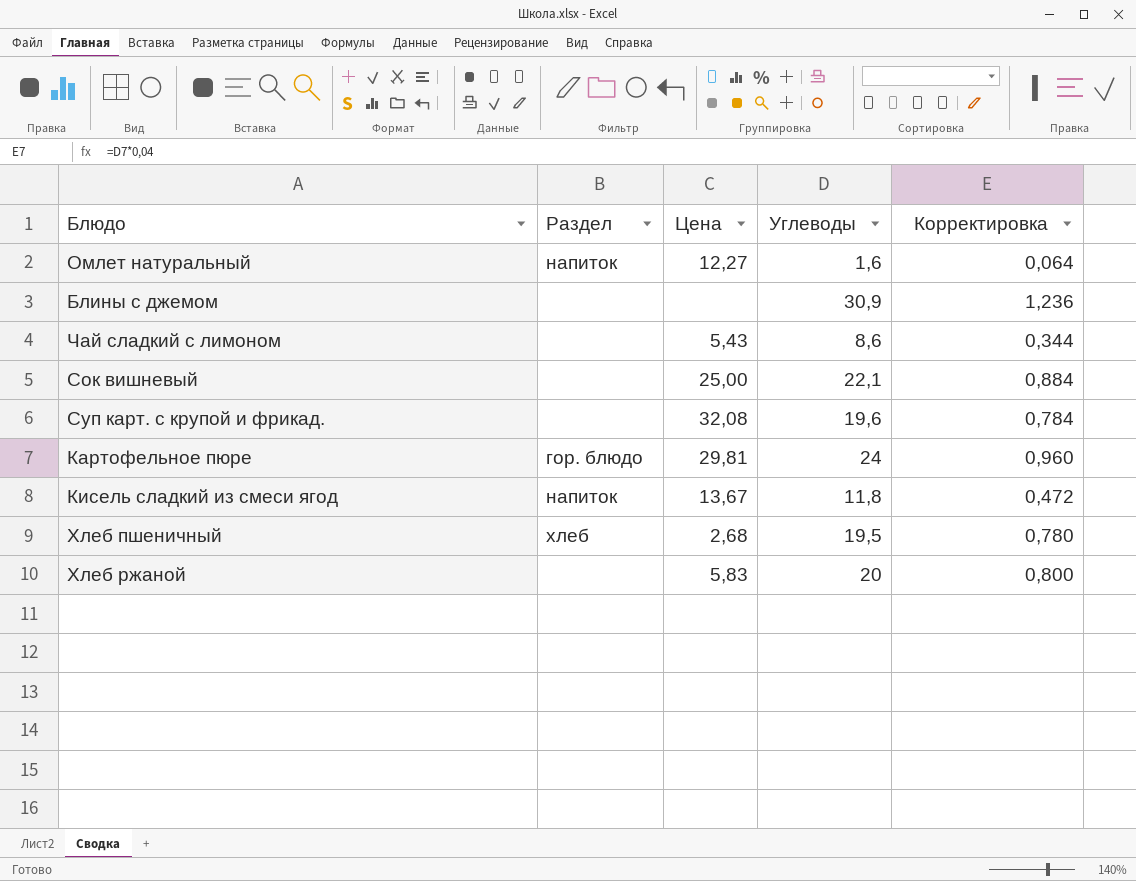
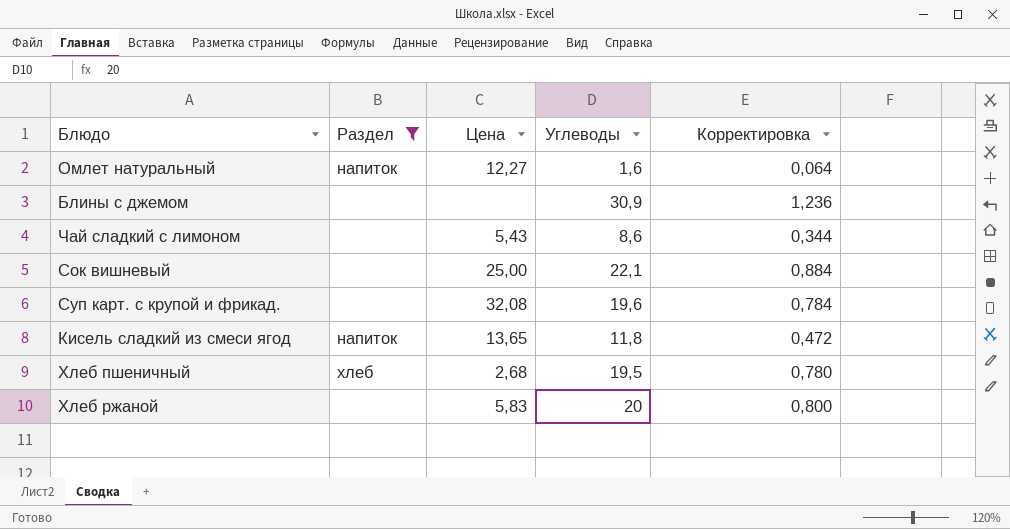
filter: none -> Раздел != гор. блюдо
Кисель сладкий из смеси ягод | Цена: 13,67 -> 13,65

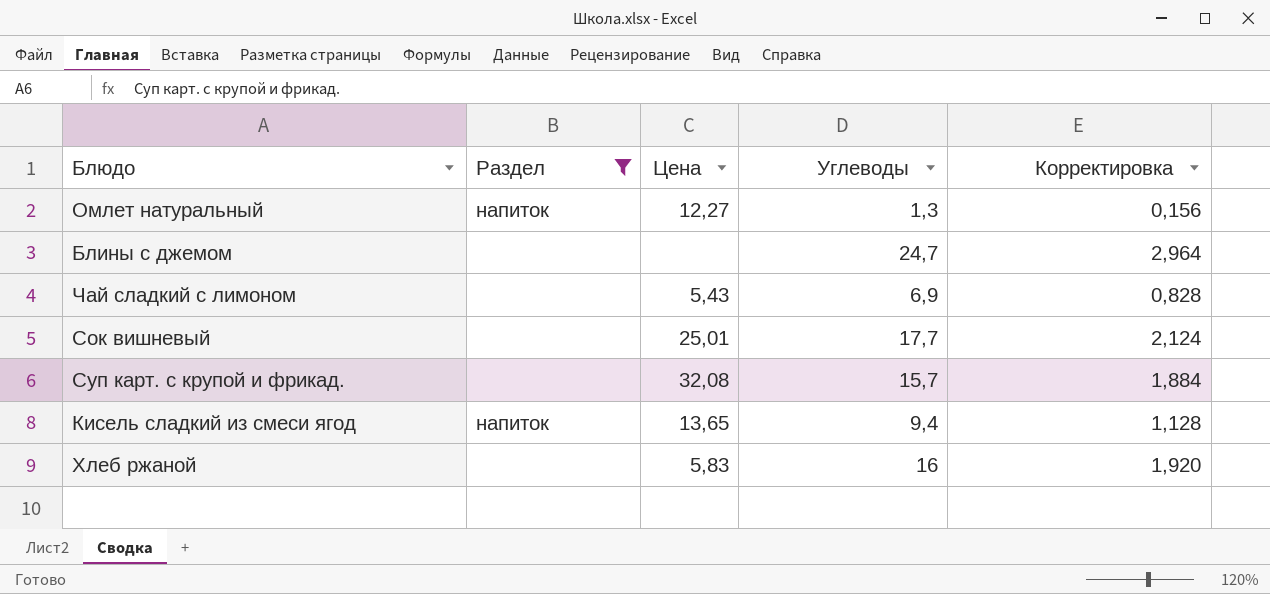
column Корректировка | formula: [Углеводы] * 0,04 -> [Углеводы] * 0,12
row Хлеб пшеничный: хлеб | 2,68 | 19,5 | 0,780 -> none
Омлет натуральный | Углеводы: 1,6 -> 1,3
Блины с джемом | Углеводы: 30,9 -> 24,7
Чай сладкий с лимоном | Углеводы: 8,6 -> 6,9
Сок вишневый | Цена: 25,00 -> 25,01
Сок вишневый | Углеводы: 22,1 -> 17,7
Суп карт. с крупой и фрикад. | Углеводы: 19,6 -> 15,7
Кисель сладкий из смеси ягод | Углеводы: 11,8 -> 9,4
Хлеб ржаной | Углеводы: 20 -> 16

